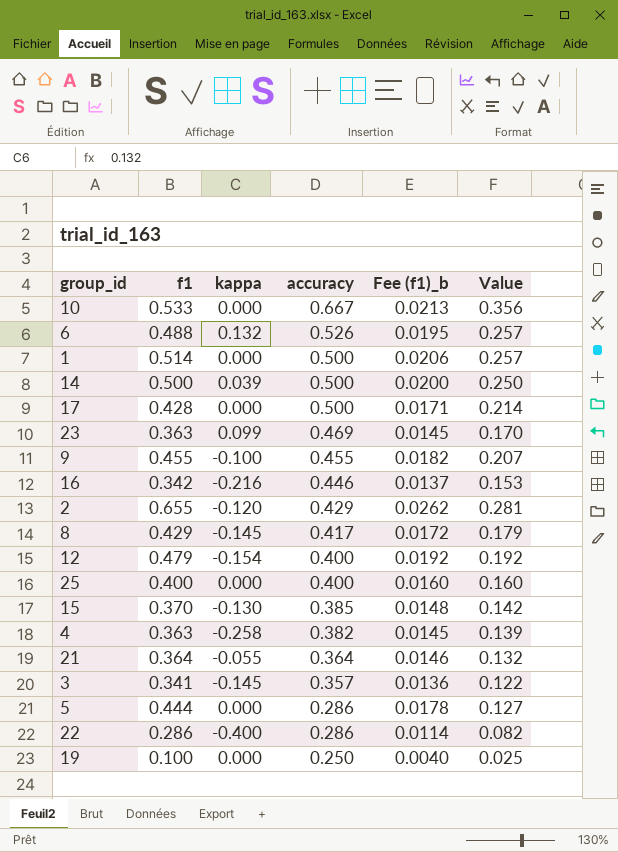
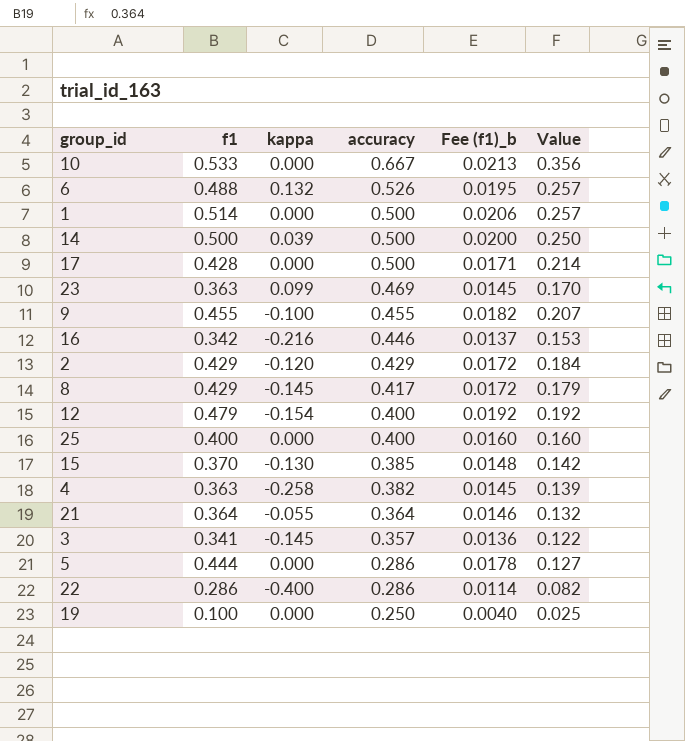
2 | f1: 0.655 -> 0.429
2 | Fee (f1)_b: 0.0262 -> 0.0172
2 | Value: 0.281 -> 0.184

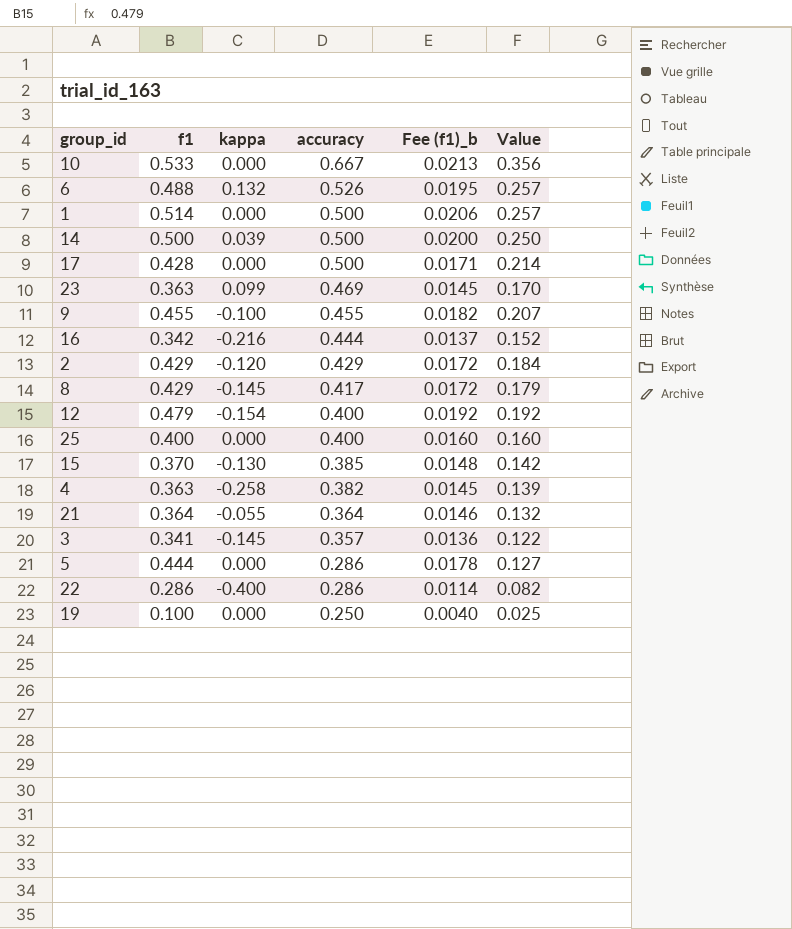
16 | accuracy: 0.446 -> 0.444
16 | Value: 0.153 -> 0.152

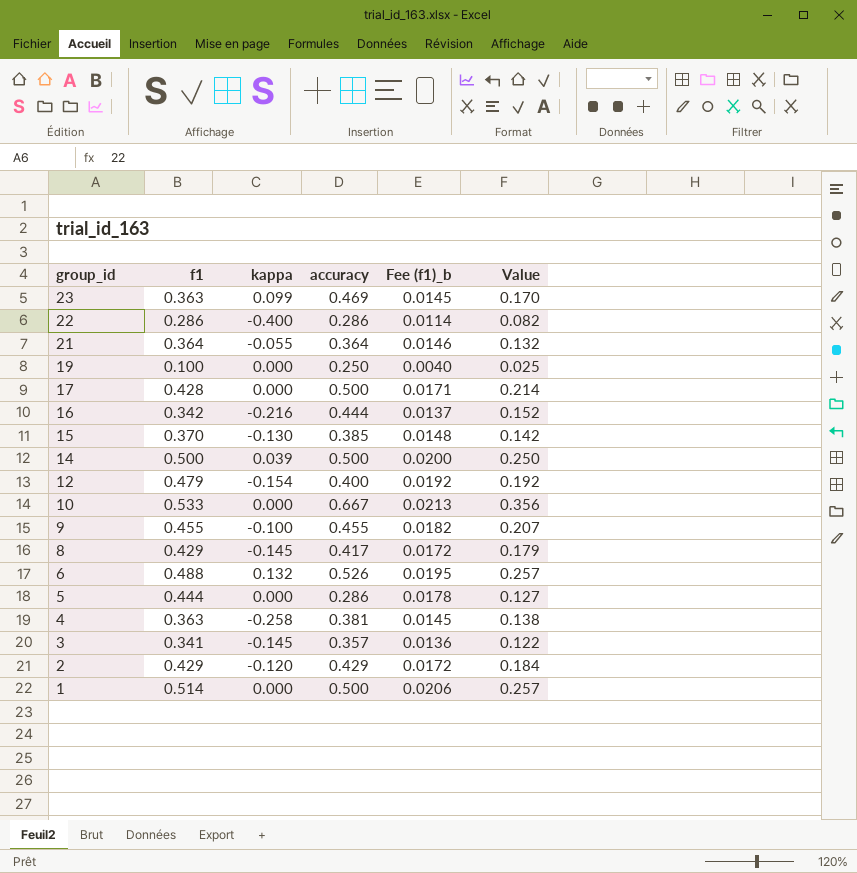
row order: accuracy descending -> group_id descending
row 25: 0.400 | 0.000 | 0.400 | 0.0160 | 0.160 -> none
4 | accuracy: 0.382 -> 0.381
4 | Value: 0.139 -> 0.138

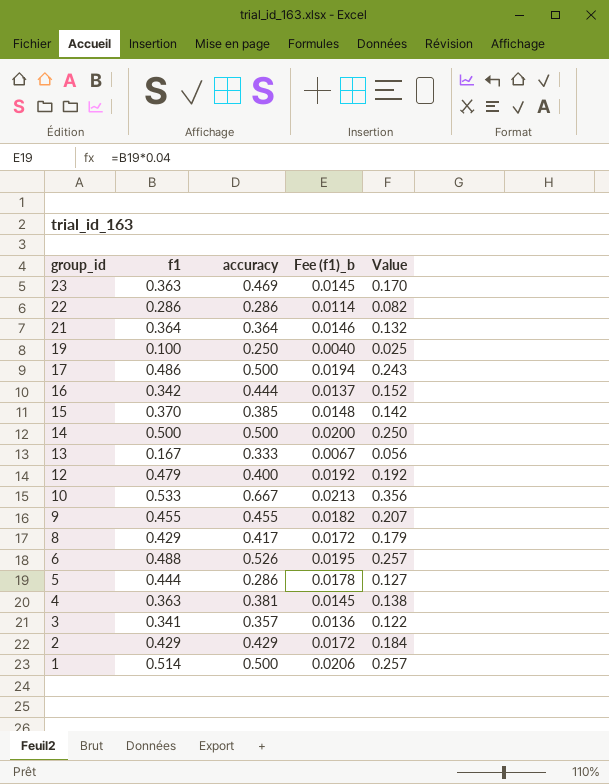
column kappa | position: 3 -> none
17 | f1: 0.428 -> 0.486
17 | Fee (f1)_b: 0.0171 -> 0.0194
17 | Value: 0.214 -> 0.243
row 13: none -> 0.167 | 0.333 | 0.0067 | 0.056

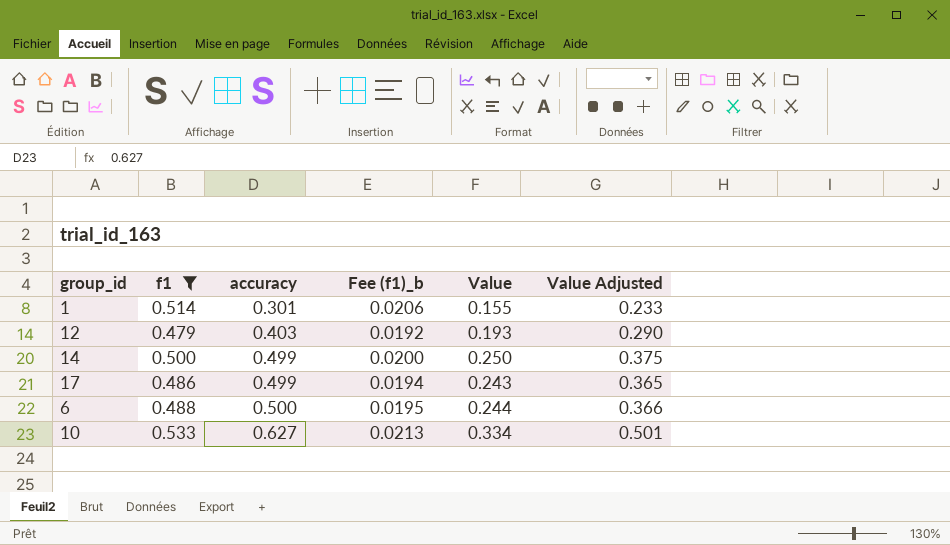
filter: none -> f1 >= 0.479
row order: group_id descending -> accuracy ascending
column Value Adjusted | formula: none -> [Value] * 1.5
1 | accuracy: 0.500 -> 0.301
1 | Value: 0.257 -> 0.155
12 | accuracy: 0.400 -> 0.403
12 | Value: 0.192 -> 0.193
14 | accuracy: 0.500 -> 0.499
17 | accuracy: 0.500 -> 0.499
6 | accuracy: 0.526 -> 0.500
6 | Value: 0.257 -> 0.244
10 | accuracy: 0.667 -> 0.627
10 | Value: 0.356 -> 0.334

